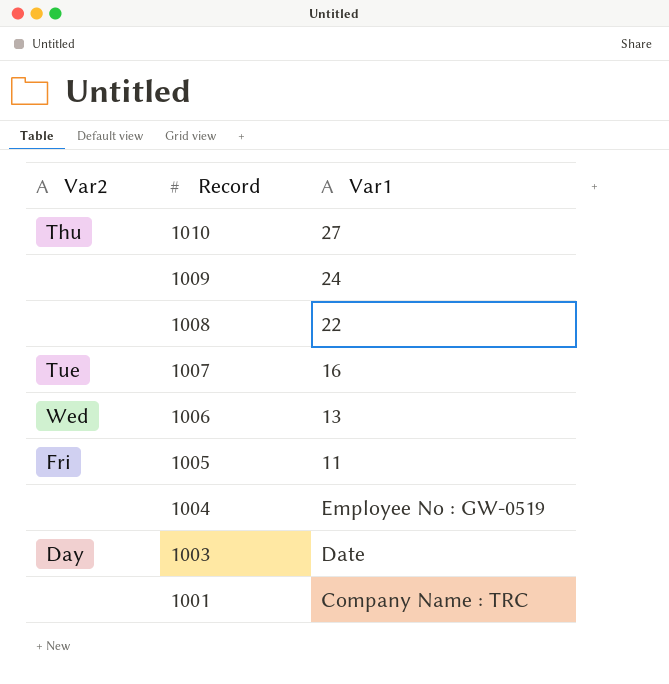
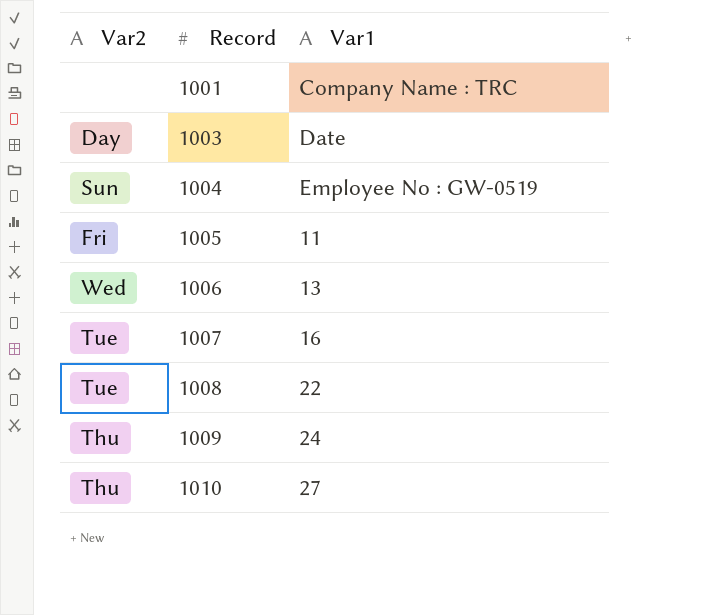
row order: Record descending -> Record ascending
1004 | Var2: none -> Sun
1008 | Var2: none -> Tue
1009 | Var2: none -> Thu

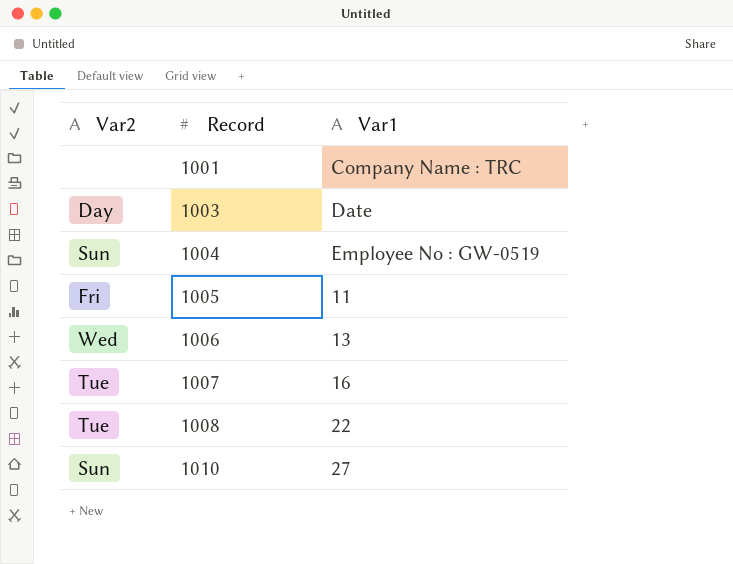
row 1009: Thu | 24 -> none
1010 | Var2: Thu -> Sun

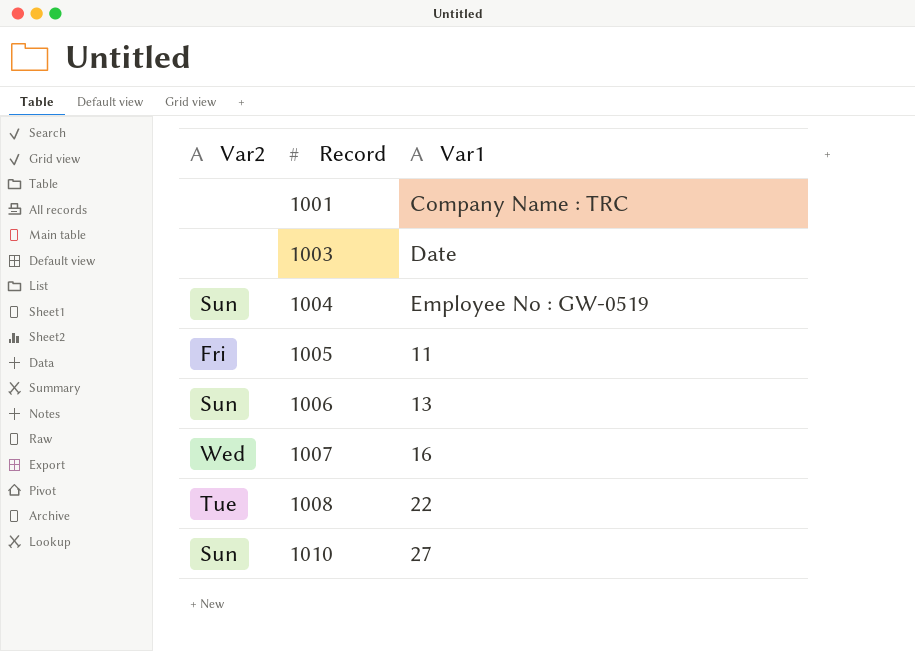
1003 | Var2: Day -> none
1006 | Var2: Wed -> Sun
1007 | Var2: Tue -> Wed

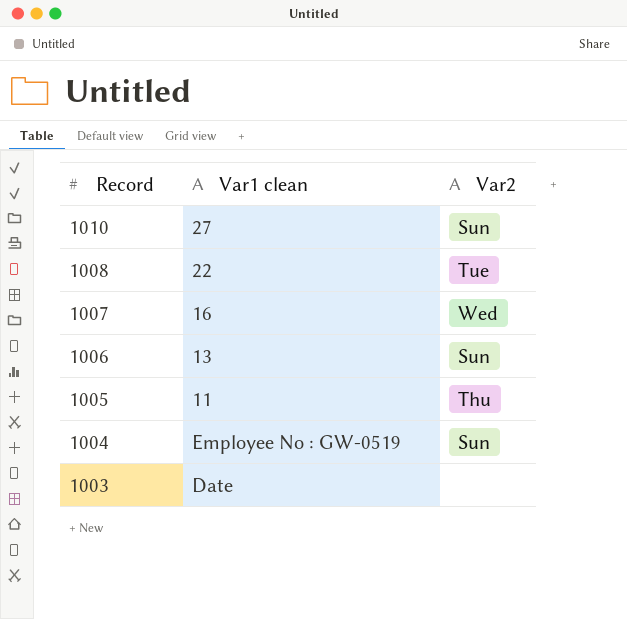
row order: Record ascending -> Record descending
column name: Var1 -> Var1 clean
column Var2 | position: 1 -> 3
row 1001: none | Company Name : TRC -> none
1005 | Var2: Fri -> Thu

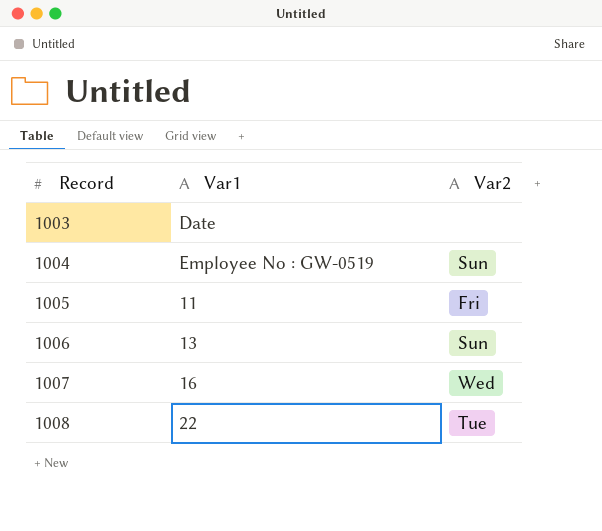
row order: Record descending -> Record ascending
column name: Var1 clean -> Var1
row 1010: 27 | Sun -> none
1005 | Var2: Thu -> Fri

